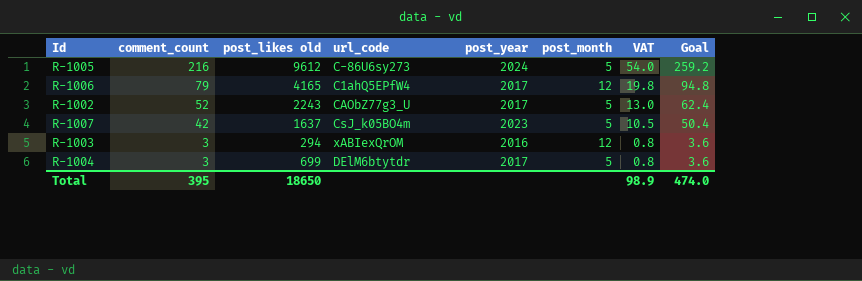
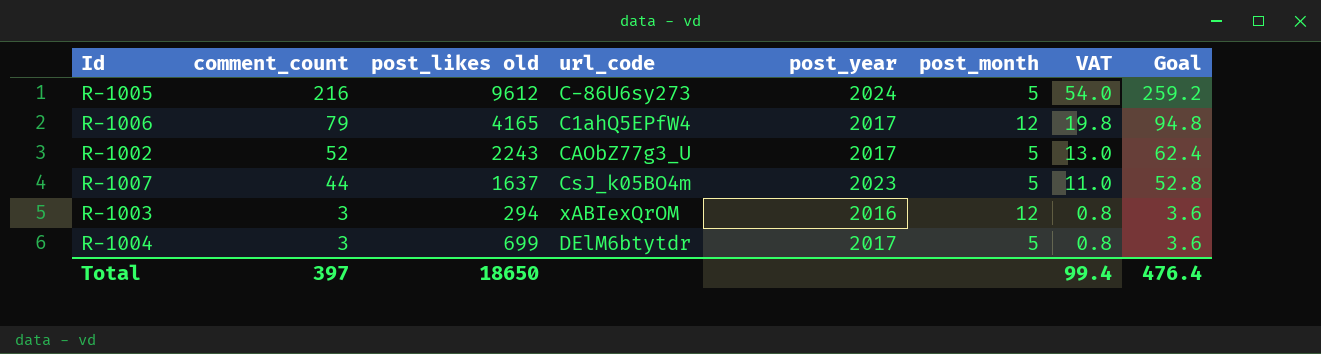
R-1007 | comment_count: 42 -> 44
R-1007 | VAT: 10.5 -> 11.0
R-1007 | Goal: 50.4 -> 52.8
Total | comment_count: 395 -> 397
Total | VAT: 98.9 -> 99.4
Total | Goal: 474.0 -> 476.4

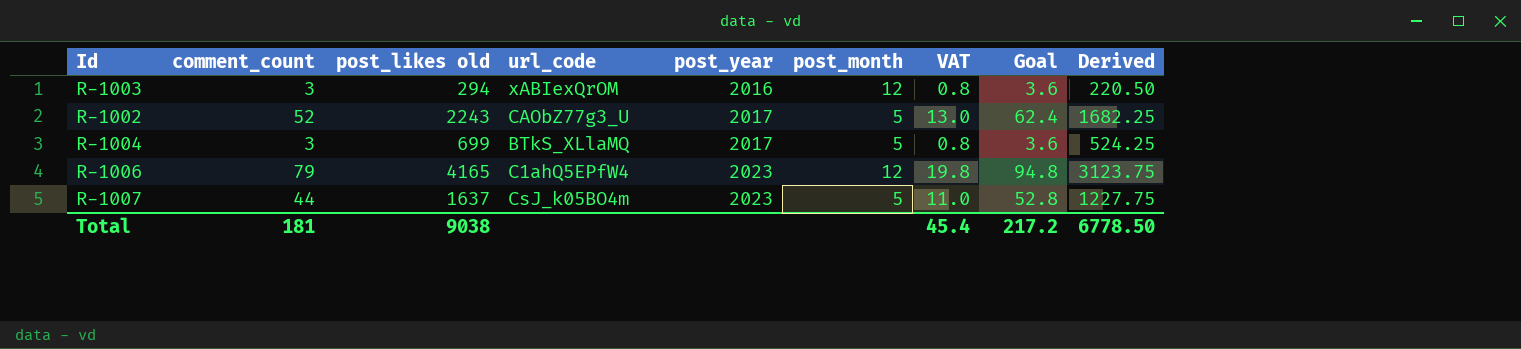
row order: comment_count descending -> post_year ascending
column Derived | formula: none -> [post_likes old] * 0.75
row R-1005: 216 | 9612 | C-86U6sy273 | 2024 | 5 | 54.0 | 259.2 -> none
R-1004 | url_code: DElM6btytdr -> BTkS_XLlaMQ
R-1006 | post_year: 2017 -> 2023
Total | comment_count: 397 -> 181
Total | post_likes old: 18650 -> 9038
Total | VAT: 99.4 -> 45.4
Total | Goal: 476.4 -> 217.2

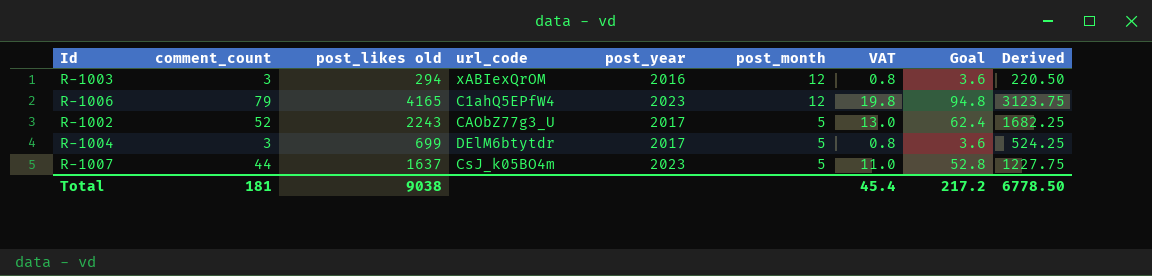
row order: post_year ascending -> post_month descending
R-1004 | url_code: BTkS_XLlaMQ -> DElM6btytdr

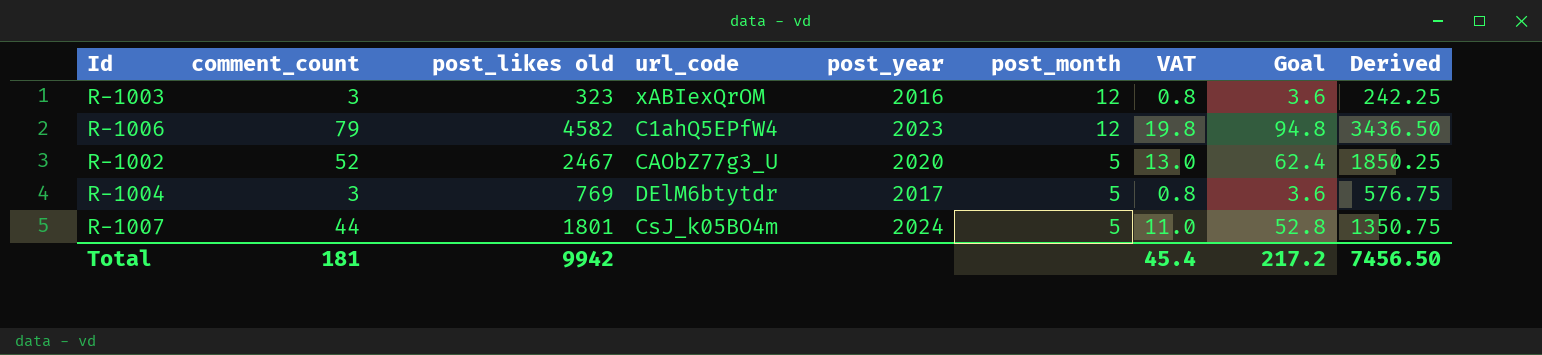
R-1003 | post_likes old: 294 -> 323
R-1003 | Derived: 220.50 -> 242.25
R-1006 | post_likes old: 4165 -> 4582
R-1006 | Derived: 3123.75 -> 3436.50
R-1002 | post_likes old: 2243 -> 2467
R-1002 | post_year: 2017 -> 2020
R-1002 | Derived: 1682.25 -> 1850.25
R-1004 | post_likes old: 699 -> 769
R-1004 | Derived: 524.25 -> 576.75
R-1007 | post_likes old: 1637 -> 1801
R-1007 | post_year: 2023 -> 2024
R-1007 | Derived: 1227.75 -> 1350.75
Total | post_likes old: 9038 -> 9942
Total | Derived: 6778.50 -> 7456.50

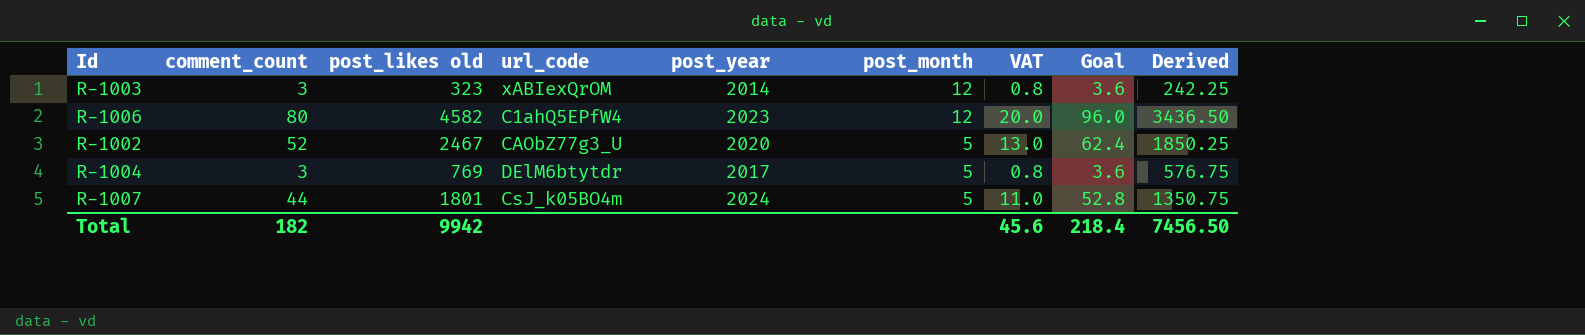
R-1003 | post_year: 2016 -> 2014
R-1006 | comment_count: 79 -> 80
R-1006 | VAT: 19.8 -> 20.0
R-1006 | Goal: 94.8 -> 96.0
Total | comment_count: 181 -> 182
Total | VAT: 45.4 -> 45.6
Total | Goal: 217.2 -> 218.4

